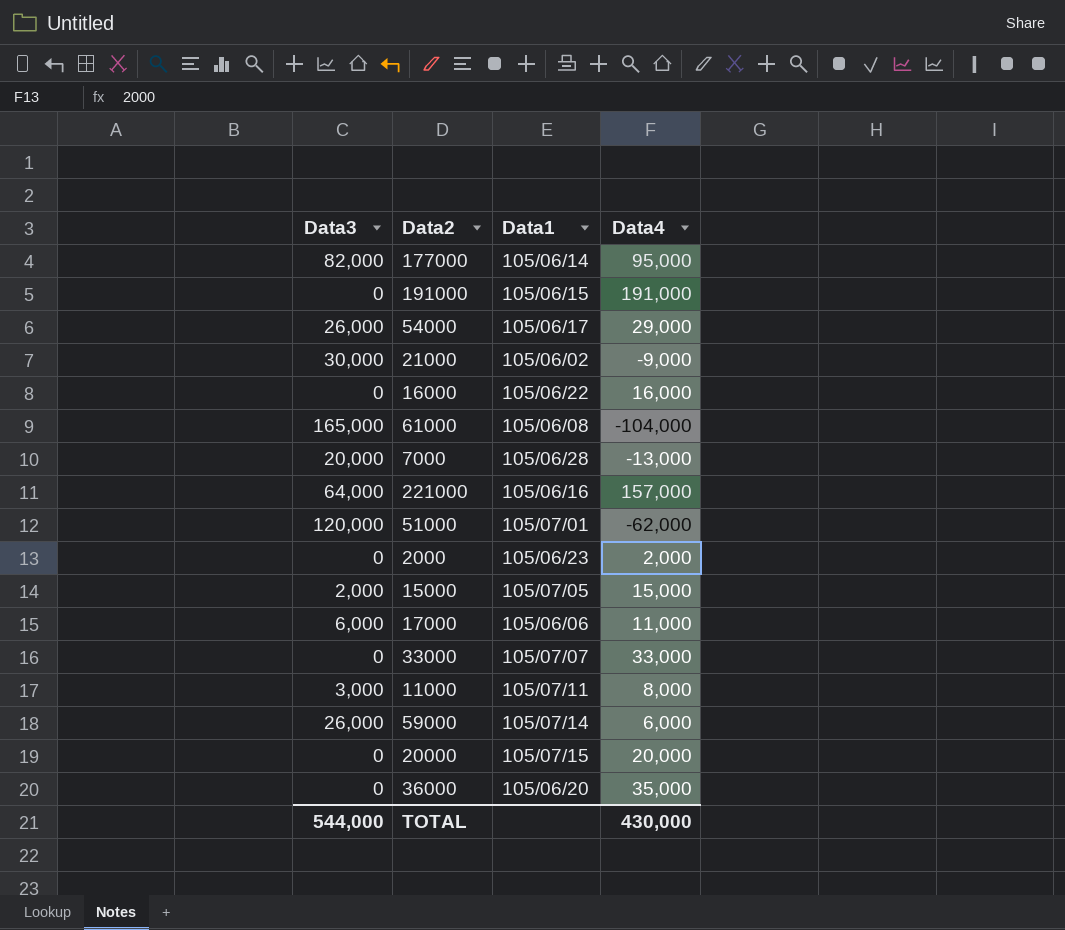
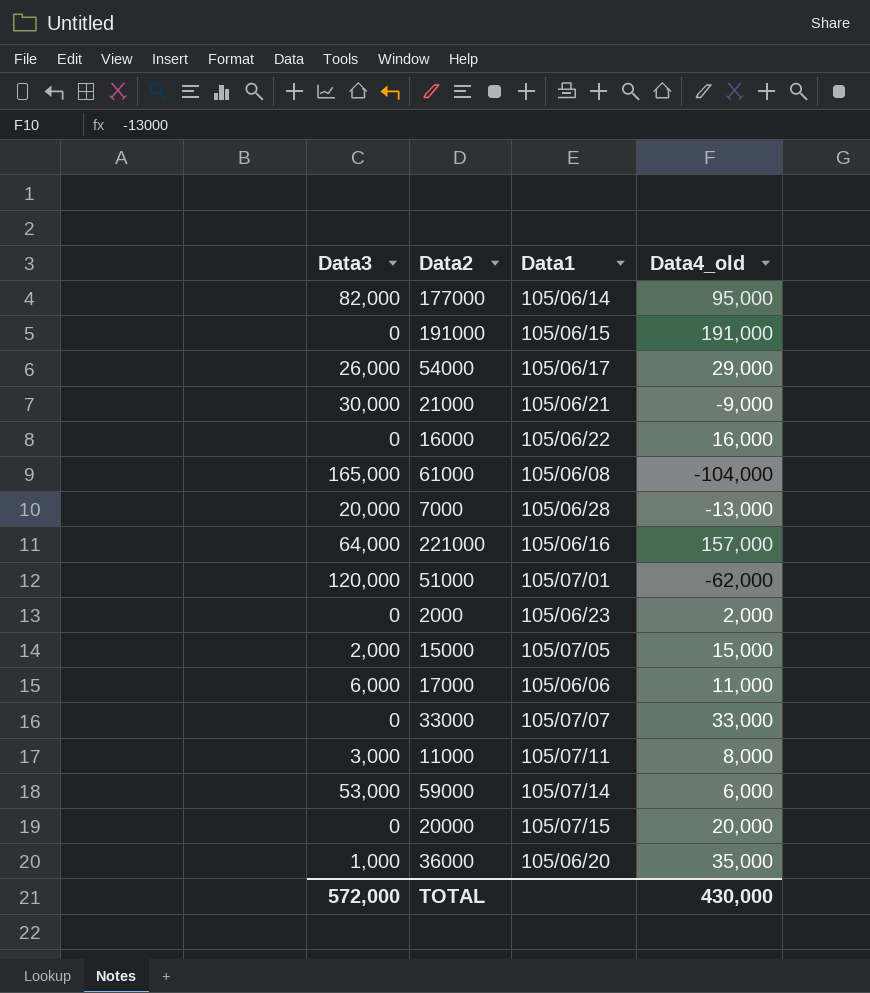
column name: Data4 -> Data4_old
21000 | Data1: 105/06/02 -> 105/06/21
59000 | Data3: 26,000 -> 53,000
36000 | Data3: 0 -> 1,000
TOTAL | Data3: 544,000 -> 572,000

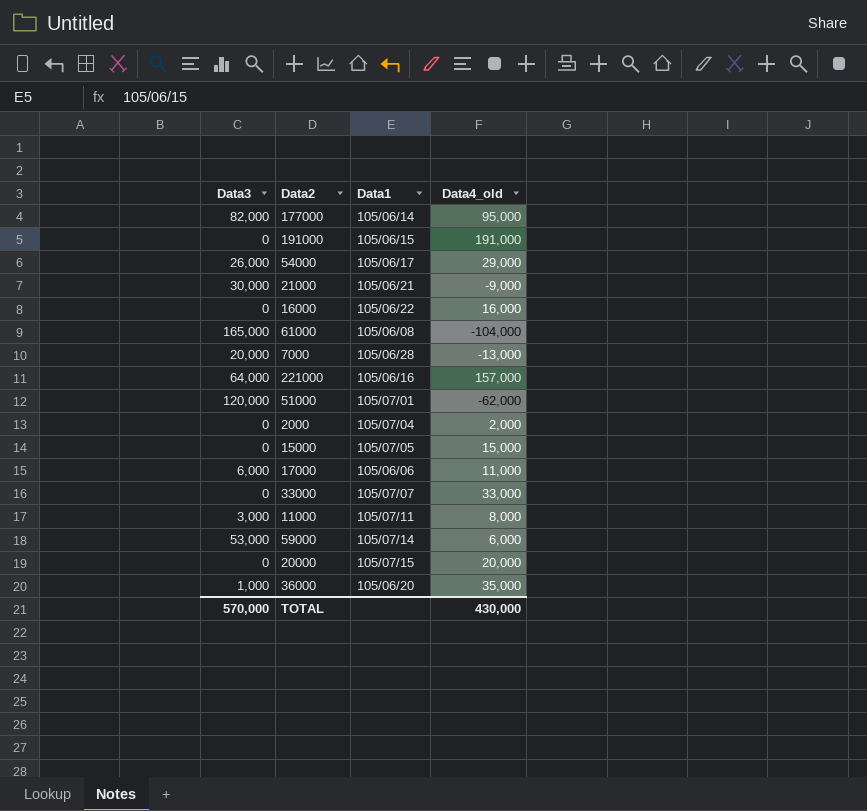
2000 | Data1: 105/06/23 -> 105/07/04
15000 | Data3: 2,000 -> 0
TOTAL | Data3: 572,000 -> 570,000

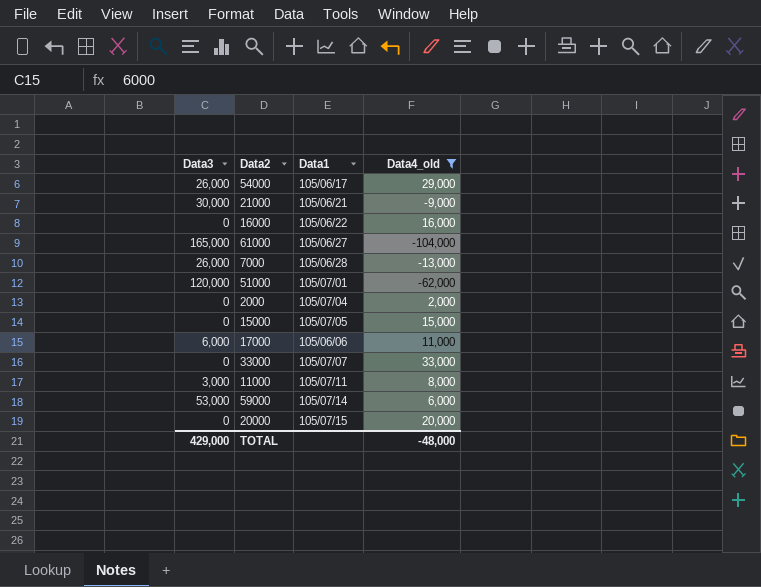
filter: none -> Data4_old <= 33,000
61000 | Data1: 105/06/08 -> 105/06/27
7000 | Data3: 20,000 -> 26,000
TOTAL | Data3: 570,000 -> 429,000
TOTAL | Data4_old: 430,000 -> -48,000

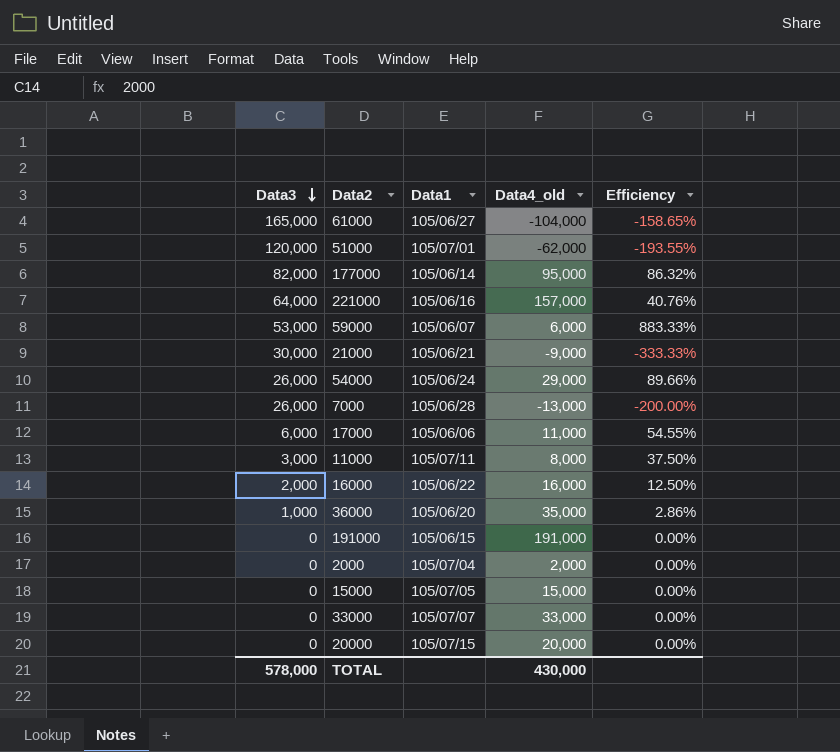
filter: Data4_old <= 33,000 -> none
row order: none -> Data3 descending
column Efficiency | formula: none -> [Data3] / [Data4_old]
59000 | Data1: 105/07/14 -> 105/06/07
54000 | Data1: 105/06/17 -> 105/06/24
16000 | Data3: 0 -> 2,000
TOTAL | Data3: 429,000 -> 578,000
TOTAL | Data4_old: -48,000 -> 430,000

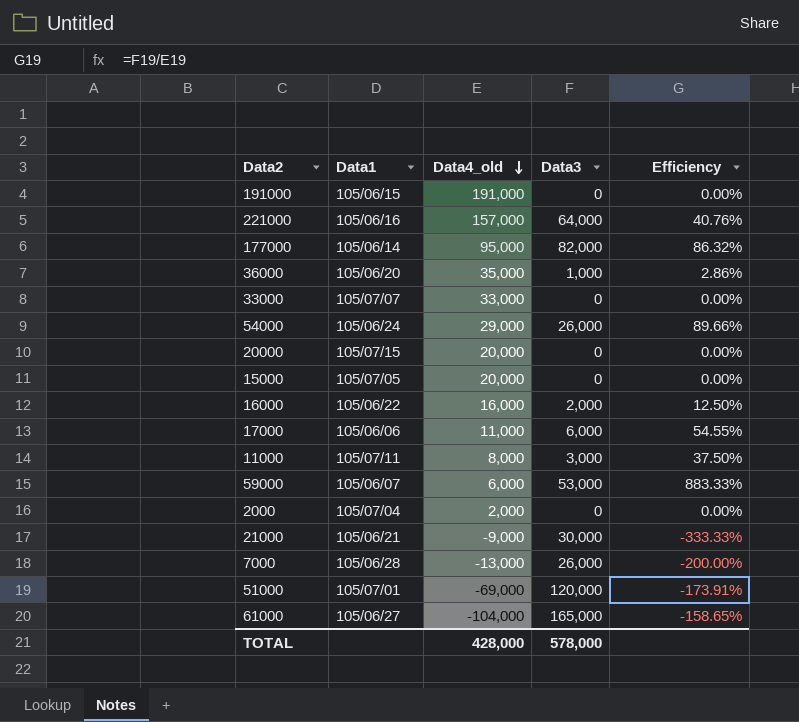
row order: Data3 descending -> Data4_old descending
column Data3 | position: 1 -> 4
15000 | Data4_old: 15,000 -> 20,000
51000 | Data4_old: -62,000 -> -69,000
51000 | Efficiency: -193.55% -> -173.91%
TOTAL | Data4_old: 430,000 -> 428,000

